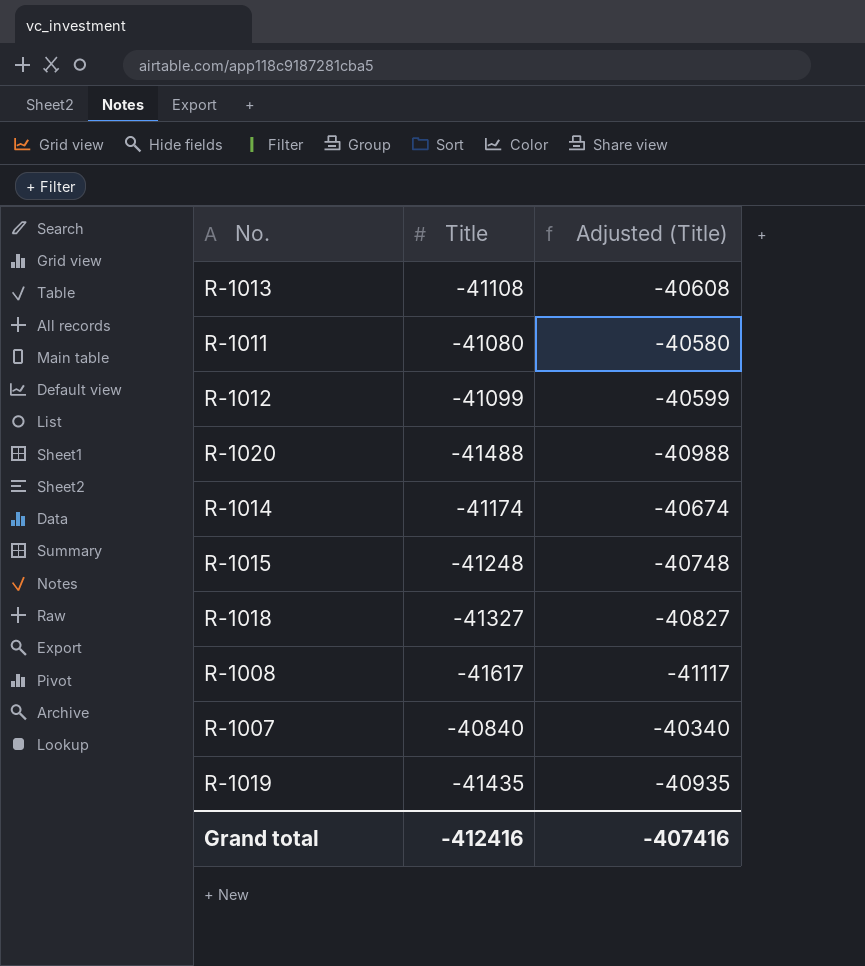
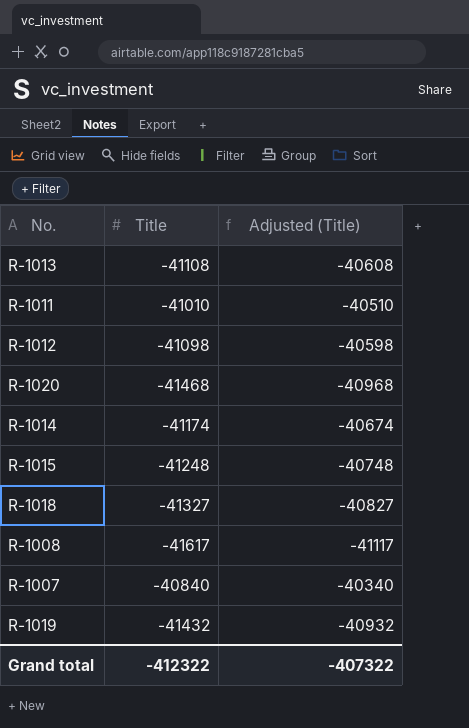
R-1011 | Title: -41080 -> -41010
R-1011 | Adjusted (Title): -40580 -> -40510
R-1012 | Title: -41099 -> -41098
R-1012 | Adjusted (Title): -40599 -> -40598
R-1020 | Title: -41488 -> -41468
R-1020 | Adjusted (Title): -40988 -> -40968
R-1019 | Title: -41435 -> -41432
R-1019 | Adjusted (Title): -40935 -> -40932
Grand total | Title: -412416 -> -412322
Grand total | Adjusted (Title): -407416 -> -407322

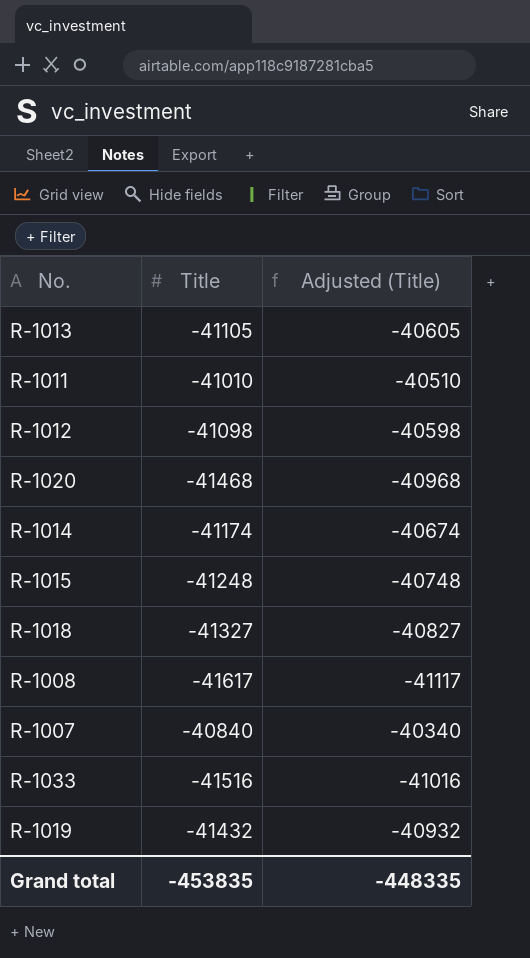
R-1013 | Title: -41108 -> -41105
R-1013 | Adjusted (Title): -40608 -> -40605
row R-1033: none -> -41516 | -41016
Grand total | Title: -412322 -> -453835
Grand total | Adjusted (Title): -407322 -> -448335

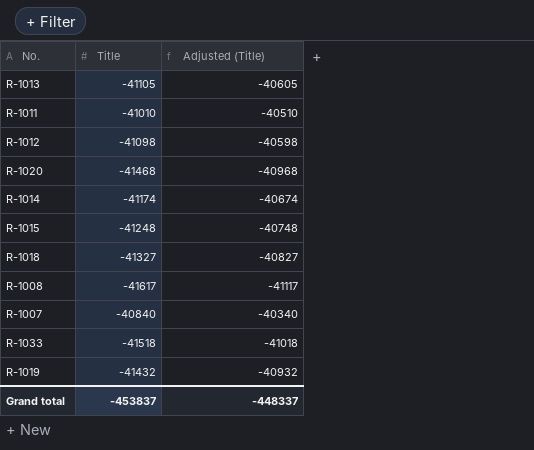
R-1033 | Title: -41516 -> -41518
R-1033 | Adjusted (Title): -41016 -> -41018
Grand total | Title: -453835 -> -453837
Grand total | Adjusted (Title): -448335 -> -448337

